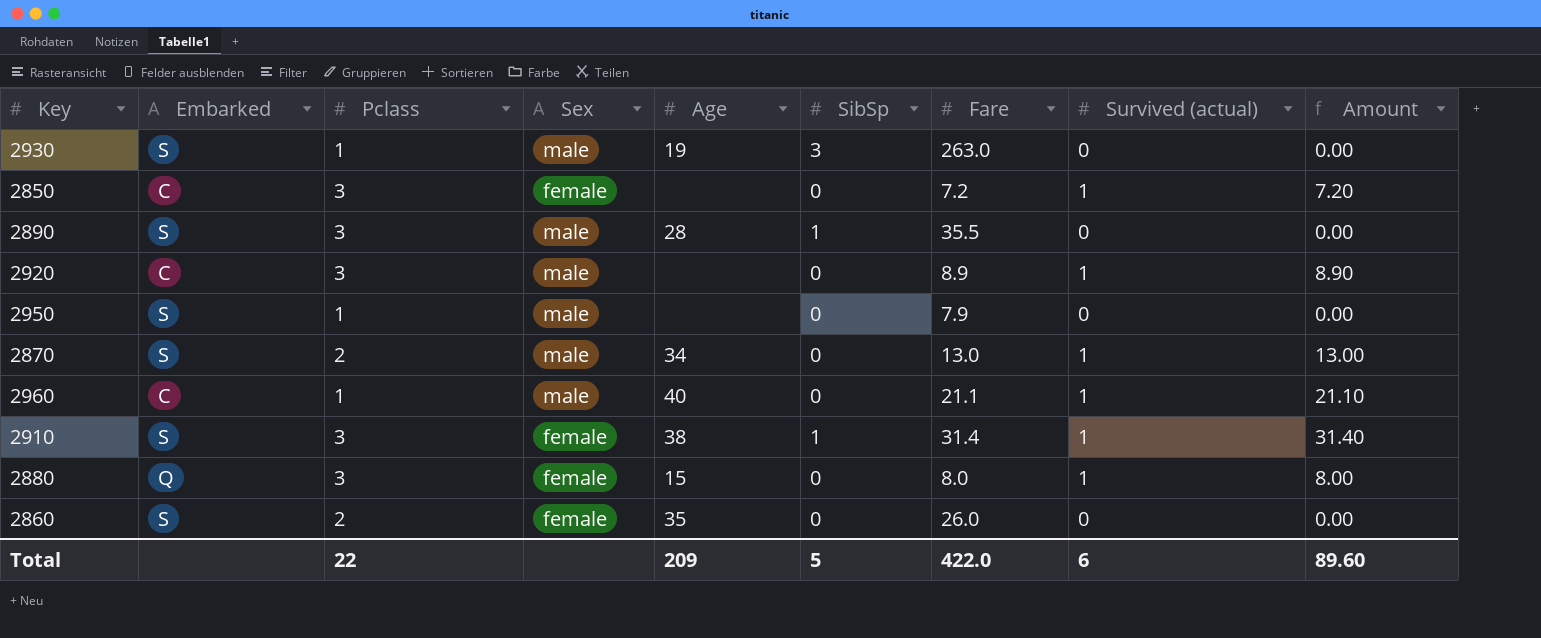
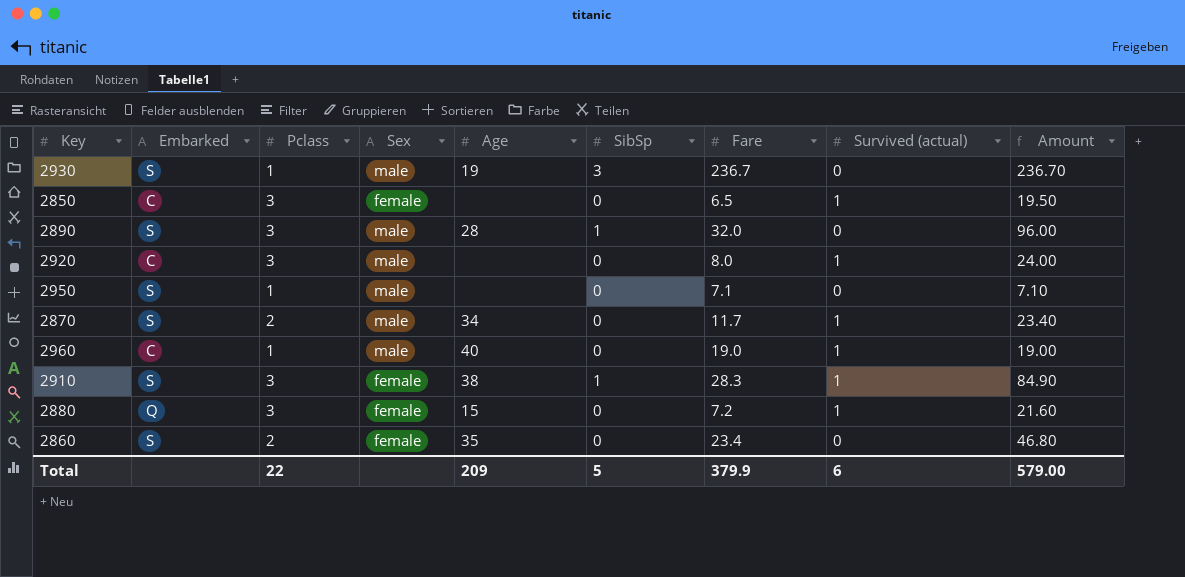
column Amount | formula: [Fare] * [Survived (actual)] -> [Pclass] * [Fare]
2930 | Fare: 263.0 -> 236.7
2850 | Fare: 7.2 -> 6.5
2890 | Fare: 35.5 -> 32.0
2920 | Fare: 8.9 -> 8.0
2950 | Fare: 7.9 -> 7.1
2870 | Fare: 13.0 -> 11.7
2960 | Fare: 21.1 -> 19.0
2910 | Fare: 31.4 -> 28.3
2880 | Fare: 8.0 -> 7.2
2860 | Fare: 26.0 -> 23.4
Total | Fare: 422.0 -> 379.9
Total | Amount: 89.60 -> 579.00

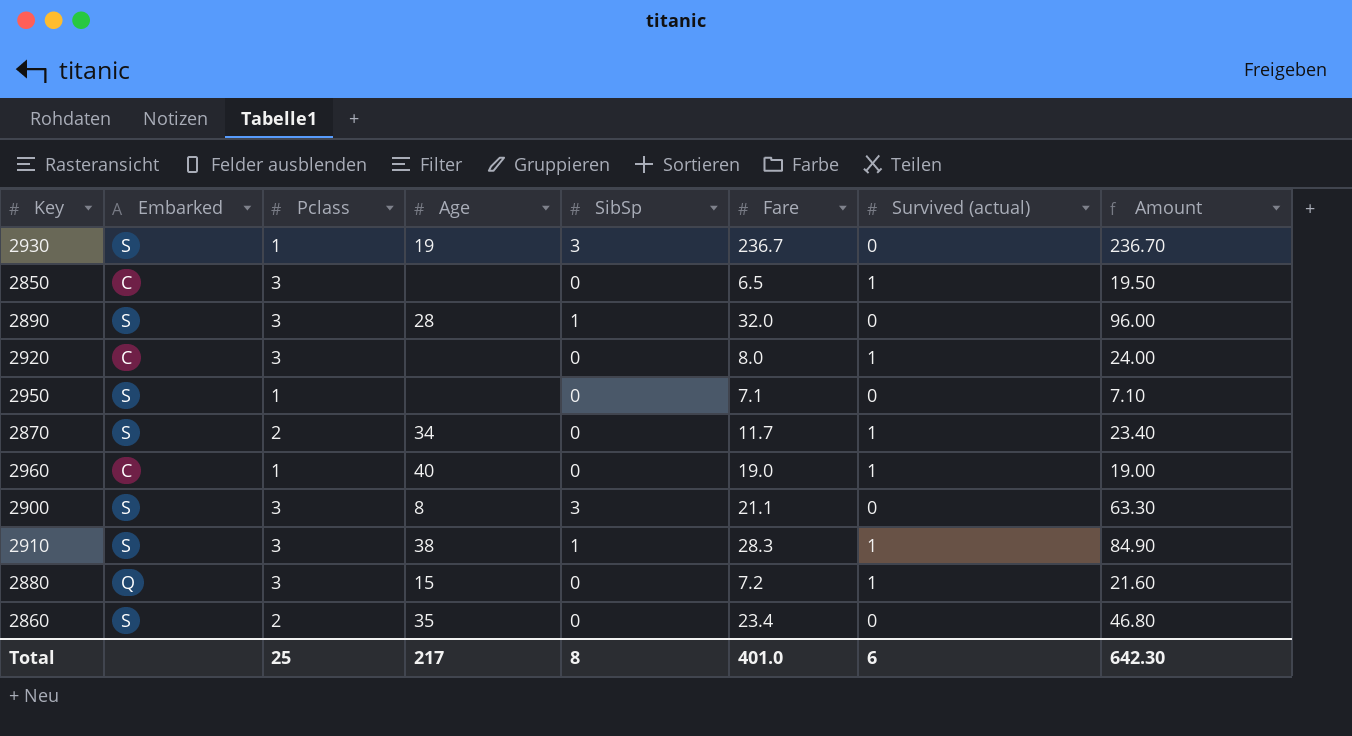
column Sex | position: 4 -> none
row 2900: none -> S | 3 | 8 | 3 | 21.1 | 0 | 63.30
Total | Pclass: 22 -> 25
Total | Age: 209 -> 217
Total | SibSp: 5 -> 8
Total | Fare: 379.9 -> 401.0
Total | Amount: 579.00 -> 642.30

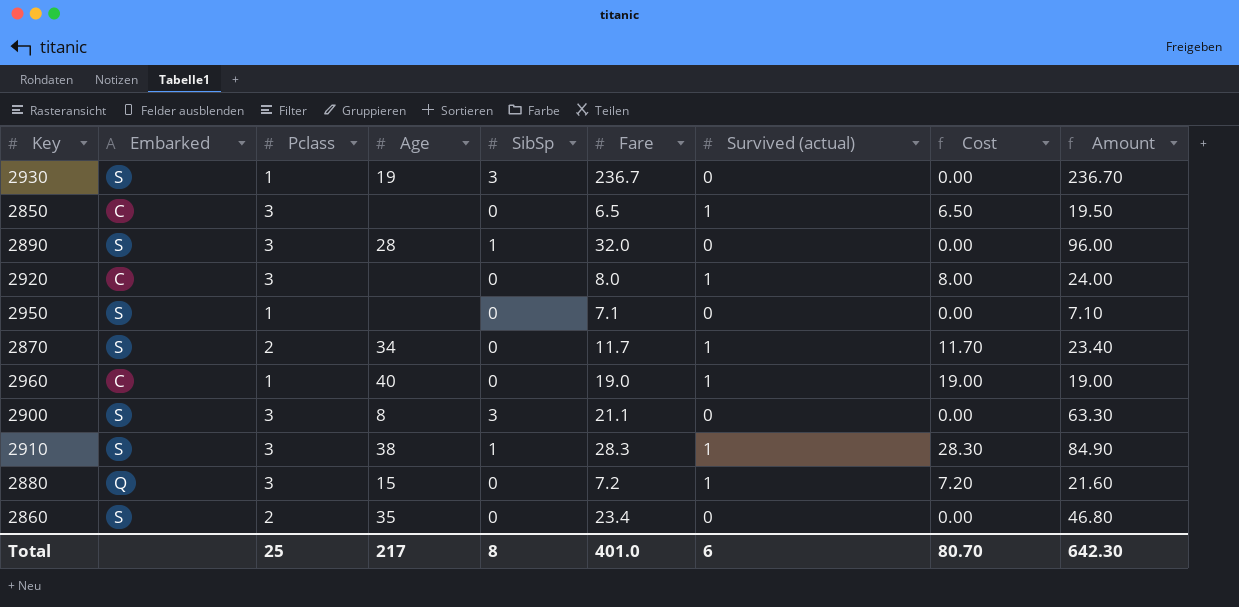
column Cost | formula: none -> [Fare] * [Survived (actual)]

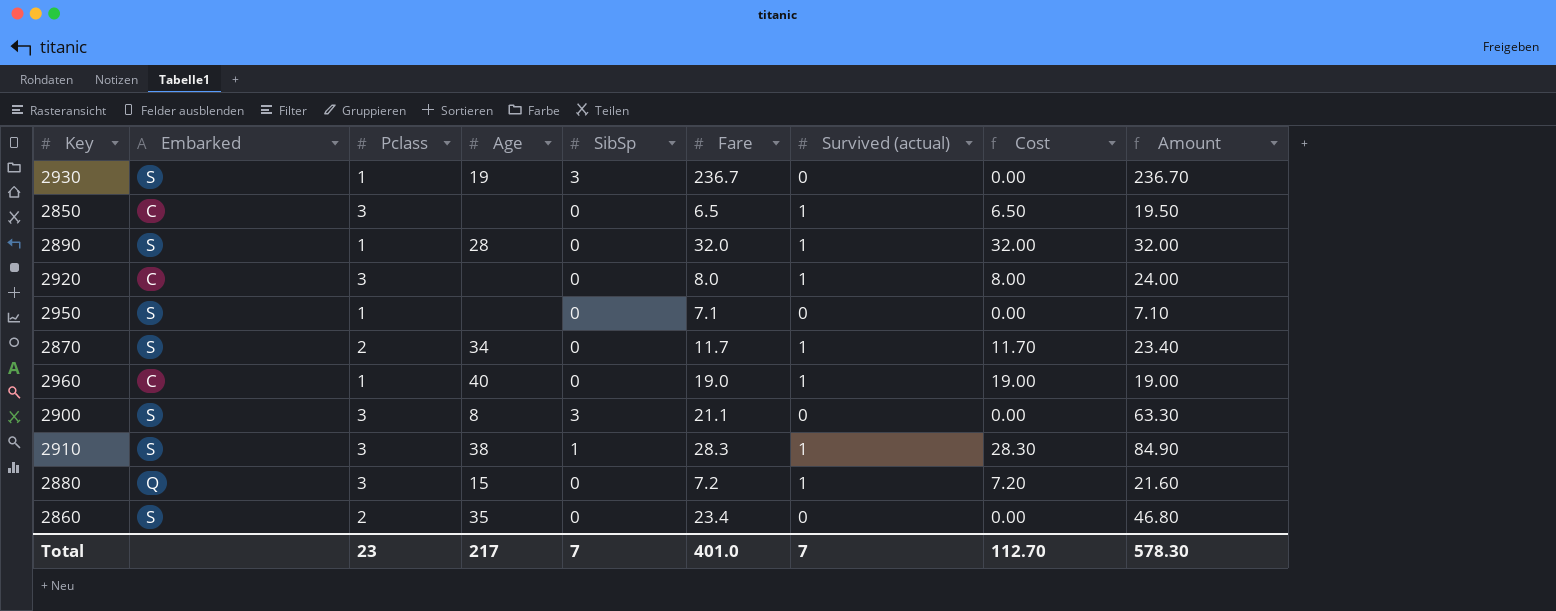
2890 | Pclass: 3 -> 1
2890 | SibSp: 1 -> 0
2890 | Survived (actual): 0 -> 1
2890 | Cost: 0.00 -> 32.00
2890 | Amount: 96.00 -> 32.00
Total | Pclass: 25 -> 23
Total | SibSp: 8 -> 7
Total | Survived (actual): 6 -> 7
Total | Cost: 80.70 -> 112.70
Total | Amount: 642.30 -> 578.30

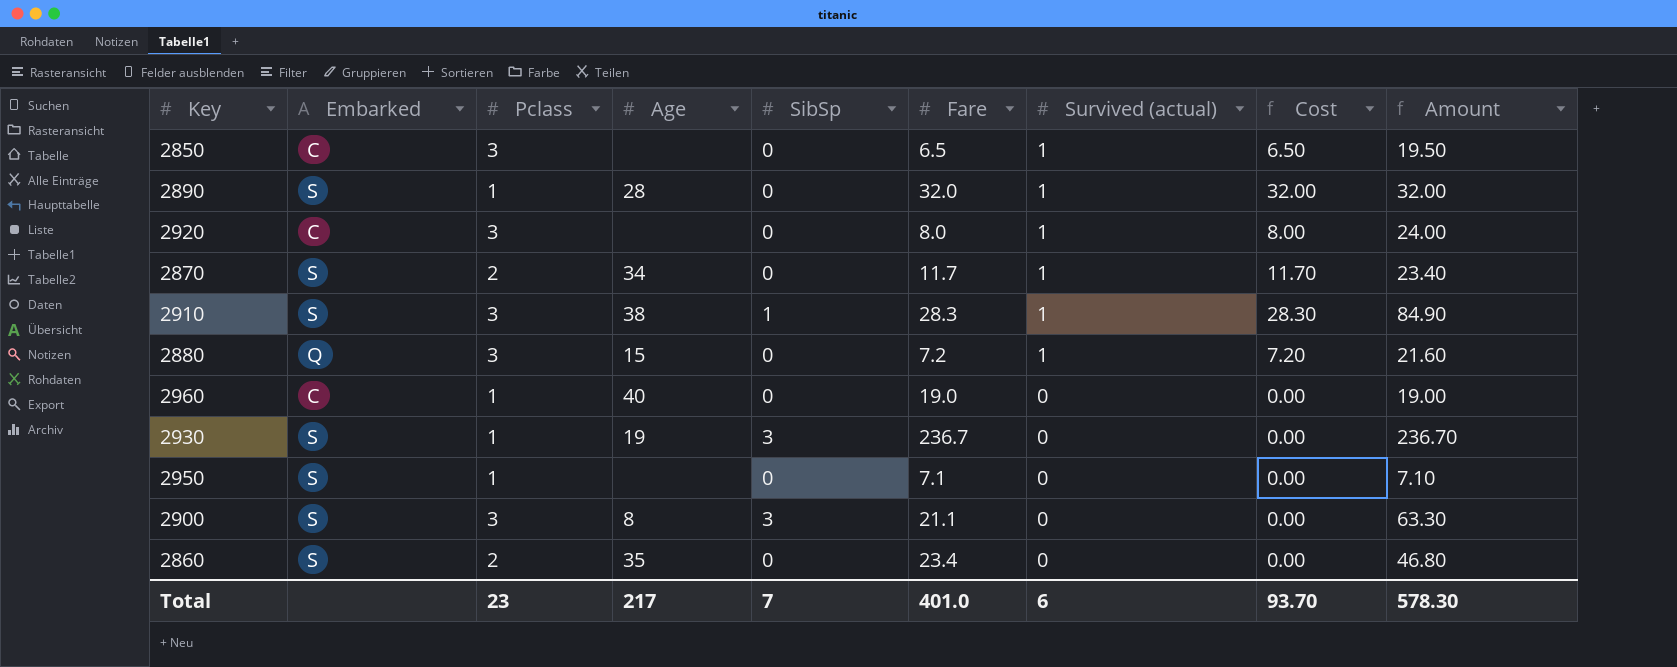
row order: none -> Survived (actual) descending
2960 | Survived (actual): 1 -> 0
2960 | Cost: 19.00 -> 0.00
Total | Survived (actual): 7 -> 6
Total | Cost: 112.70 -> 93.70

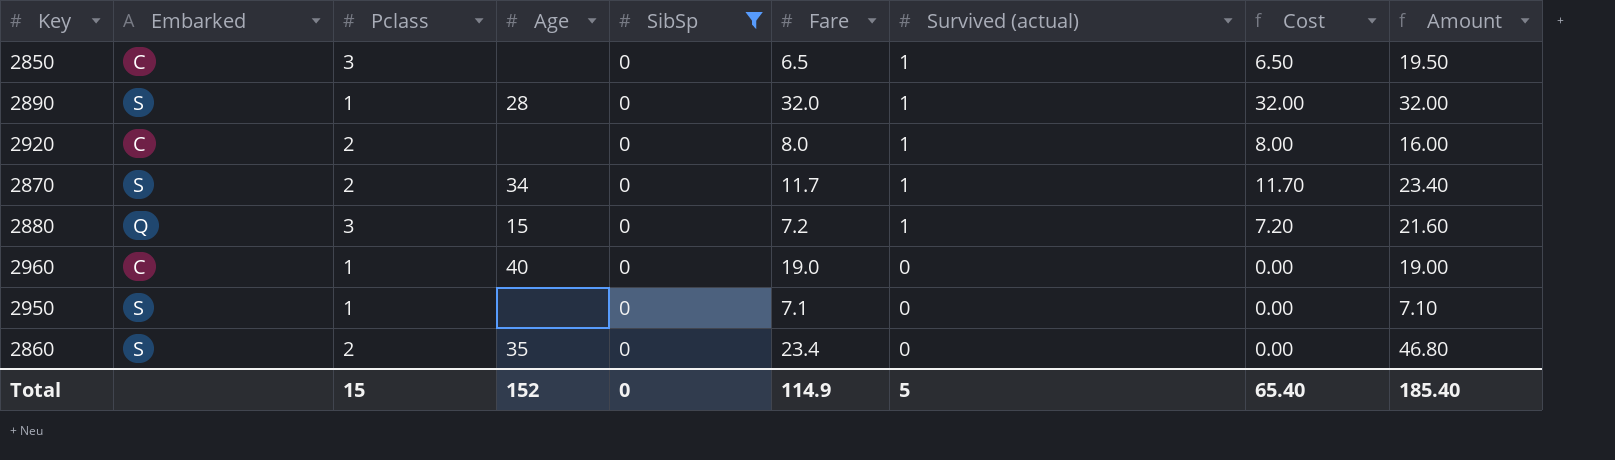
filter: none -> SibSp = 0
2920 | Pclass: 3 -> 2
2920 | Amount: 24.00 -> 16.00
Total | Pclass: 23 -> 15
Total | Age: 217 -> 152
Total | SibSp: 7 -> 0
Total | Fare: 401.0 -> 114.9
Total | Survived (actual): 6 -> 5
Total | Cost: 93.70 -> 65.40
Total | Amount: 578.30 -> 185.40

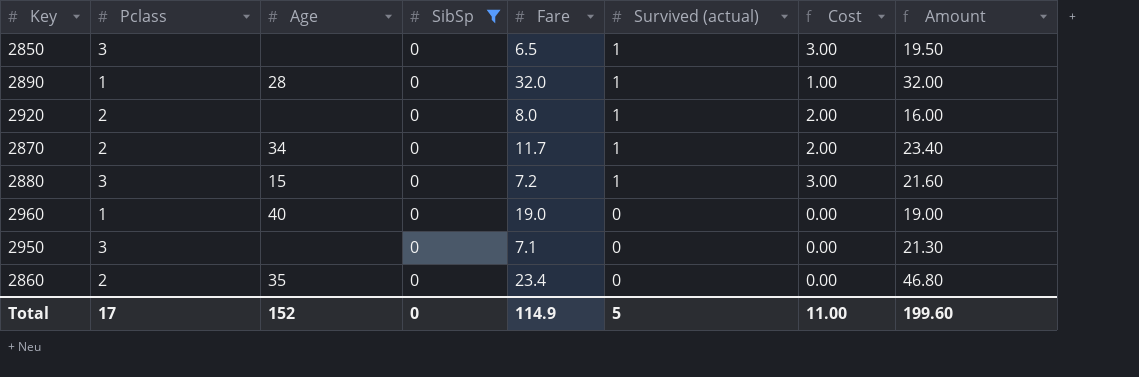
column Embarked | position: 2 -> none
column Cost | formula: [Fare] * [Survived (actual)] -> [Pclass] * [Survived (actual)]
2950 | Pclass: 1 -> 3
2950 | Amount: 7.10 -> 21.30
Total | Pclass: 15 -> 17
Total | Cost: 65.40 -> 11.00
Total | Amount: 185.40 -> 199.60

